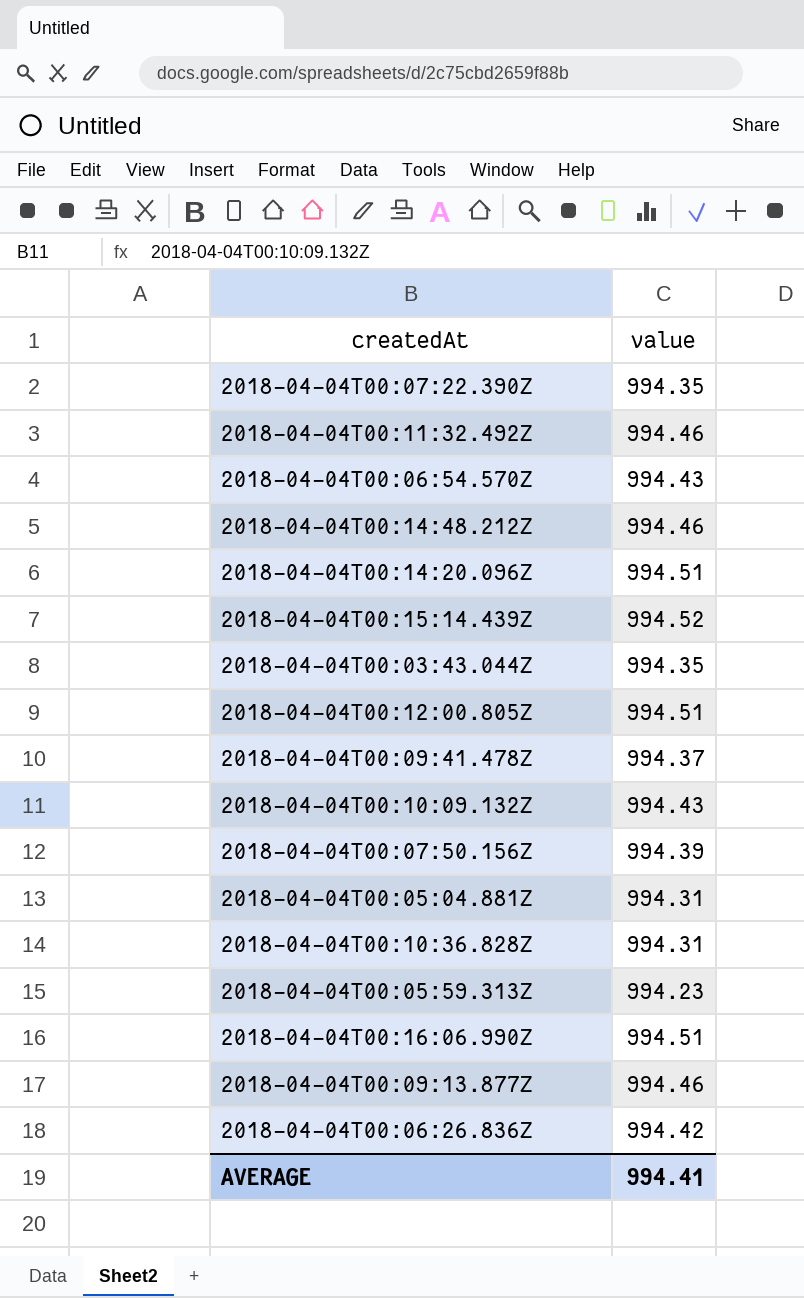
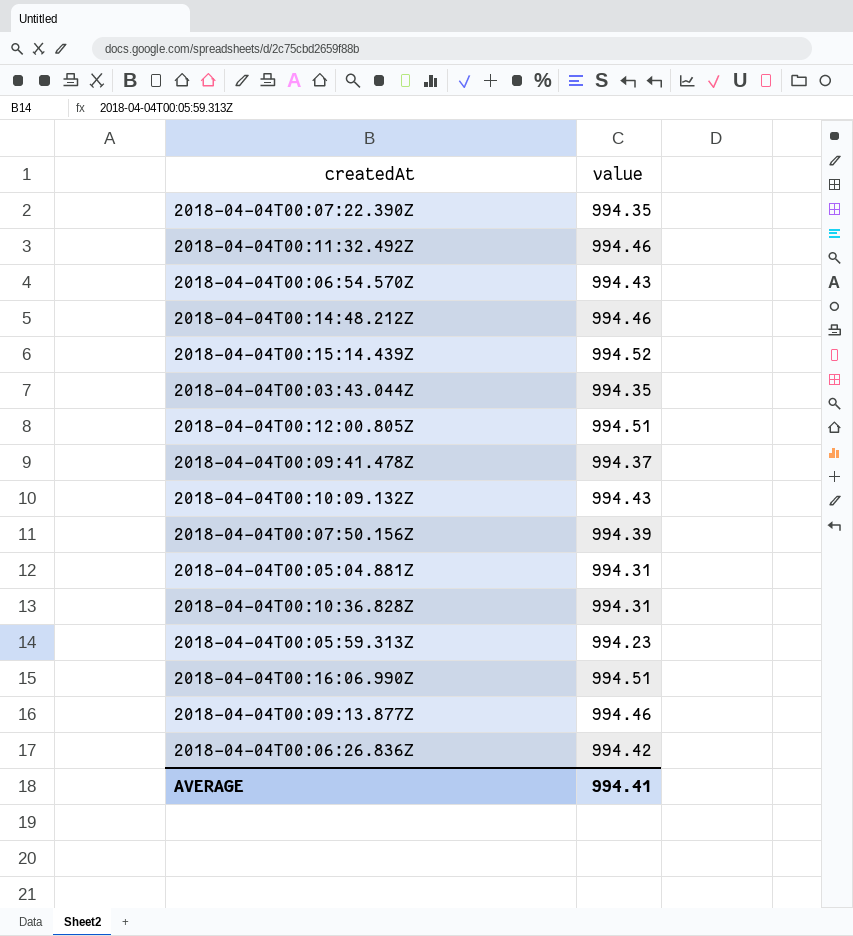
row 2018-04-04T00:14:20.096Z: 994.51 -> none

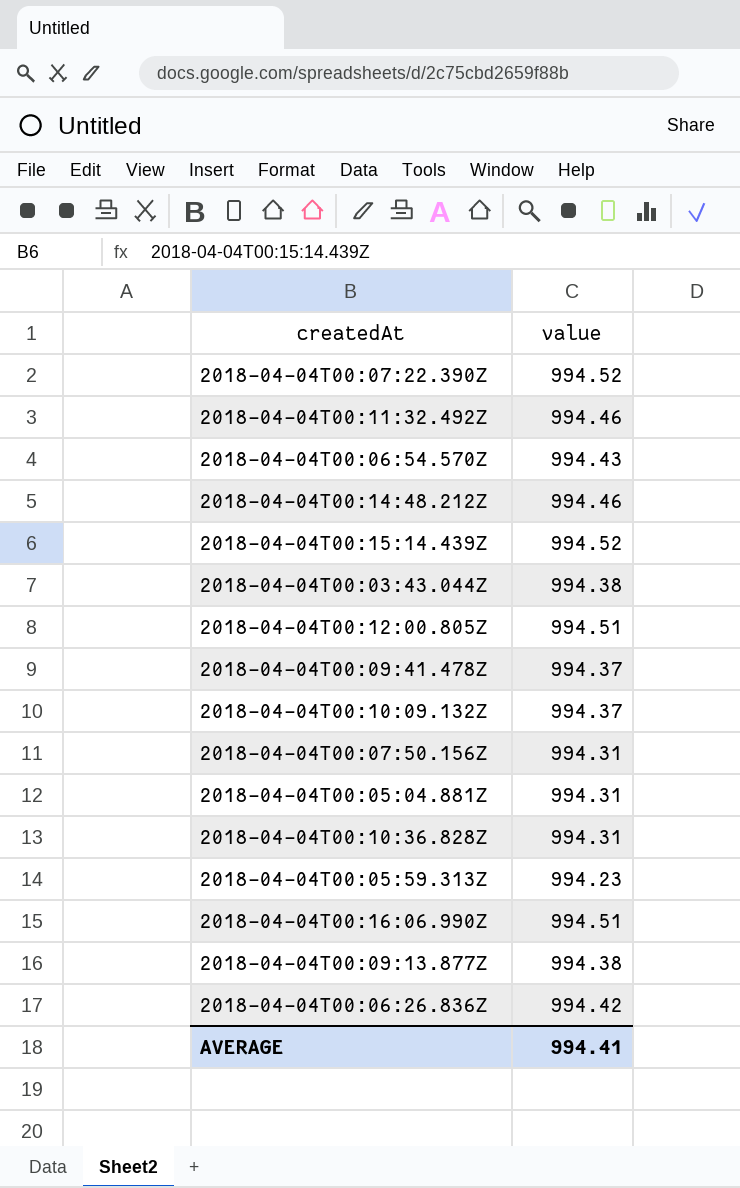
2018-04-04T00:07:22.390Z | value: 994.35 -> 994.52
2018-04-04T00:03:43.044Z | value: 994.35 -> 994.38
2018-04-04T00:10:09.132Z | value: 994.43 -> 994.37
2018-04-04T00:07:50.156Z | value: 994.39 -> 994.31
2018-04-04T00:09:13.877Z | value: 994.46 -> 994.38

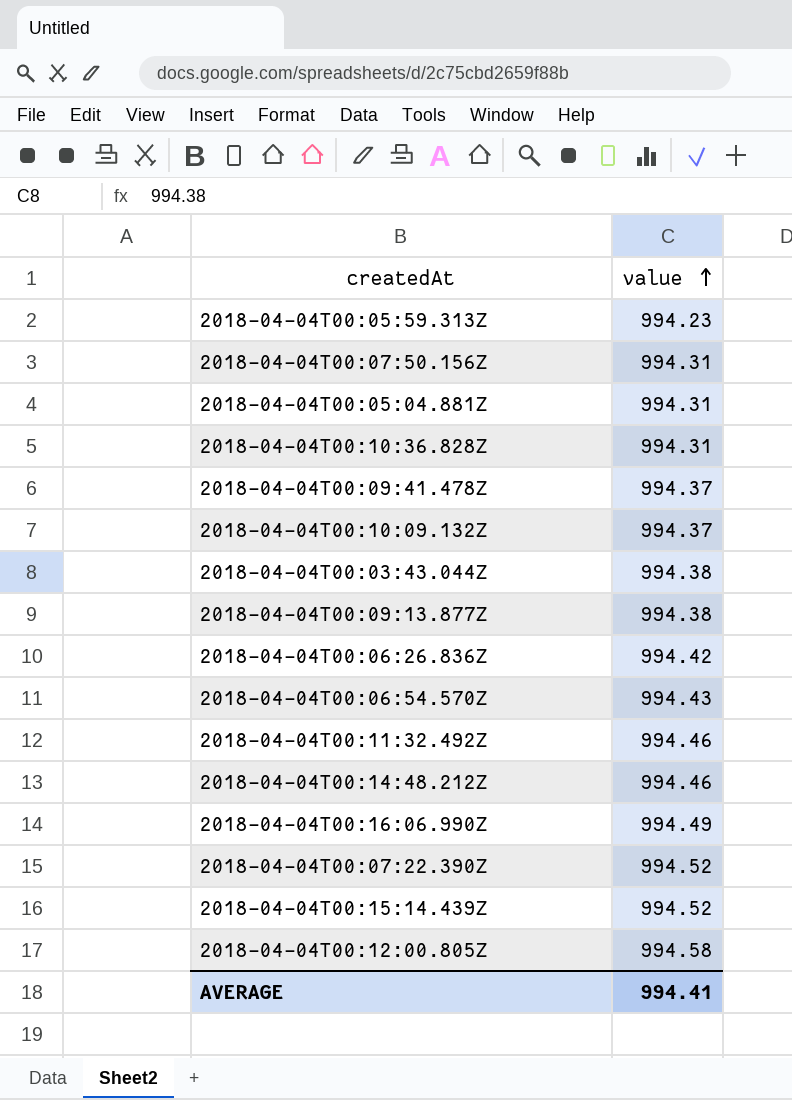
row order: none -> value ascending
2018-04-04T00:16:06.990Z | value: 994.51 -> 994.49
2018-04-04T00:12:00.805Z | value: 994.51 -> 994.58

